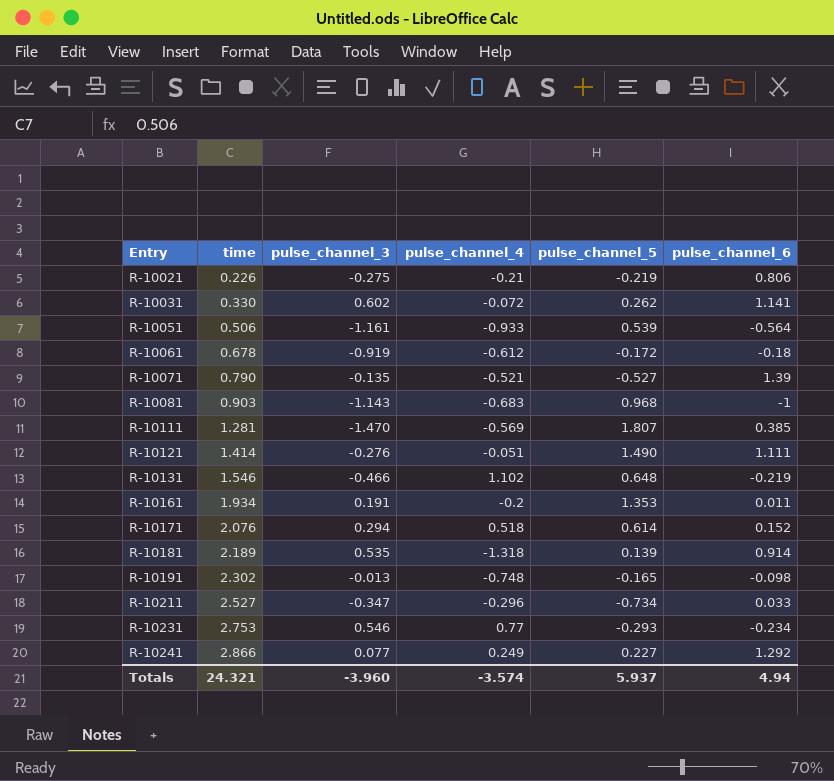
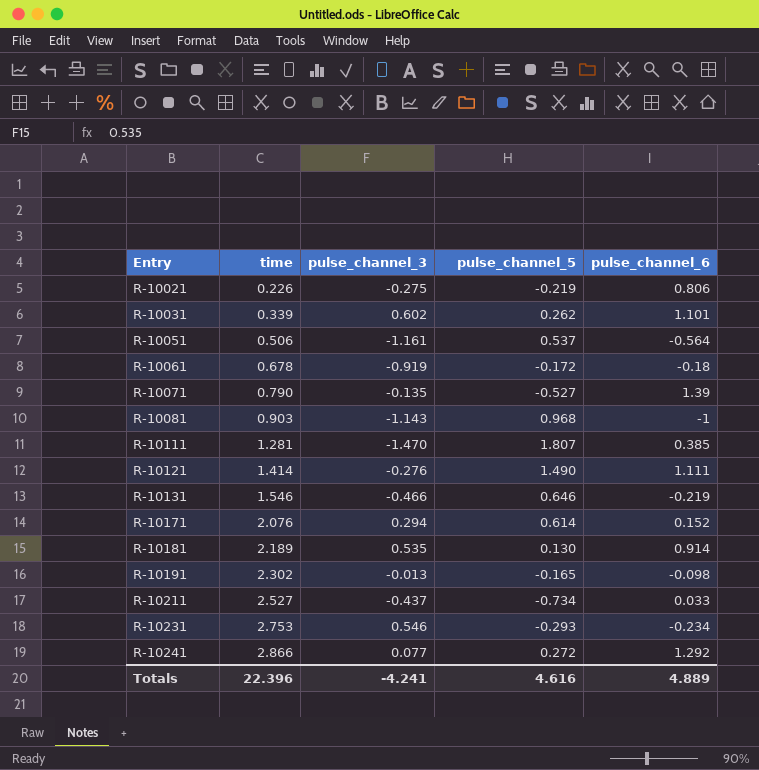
column pulse_channel_4 | position: 4 -> none
row R-10161: 1.934 | 0.191 | -0.2 | 1.353 | 0.011 -> none
R-10031 | time: 0.330 -> 0.339
R-10031 | pulse_channel_6: 1.141 -> 1.101
R-10051 | pulse_channel_5: 0.539 -> 0.537
R-10131 | pulse_channel_5: 0.648 -> 0.646
R-10181 | pulse_channel_5: 0.139 -> 0.130
R-10211 | pulse_channel_3: -0.347 -> -0.437
R-10241 | pulse_channel_5: 0.227 -> 0.272
Totals | time: 24.321 -> 22.396
Totals | pulse_channel_3: -3.960 -> -4.241
Totals | pulse_channel_5: 5.937 -> 4.616
Totals | pulse_channel_6: 4.94 -> 4.889

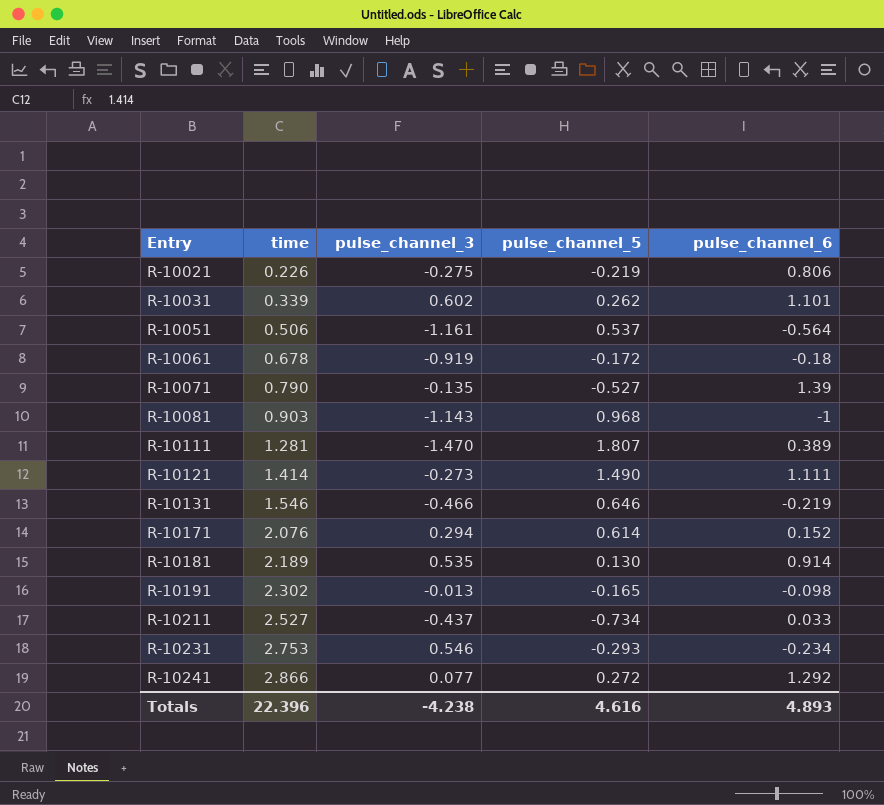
R-10111 | pulse_channel_6: 0.385 -> 0.389
R-10121 | pulse_channel_3: -0.276 -> -0.273
Totals | pulse_channel_3: -4.241 -> -4.238
Totals | pulse_channel_6: 4.889 -> 4.893

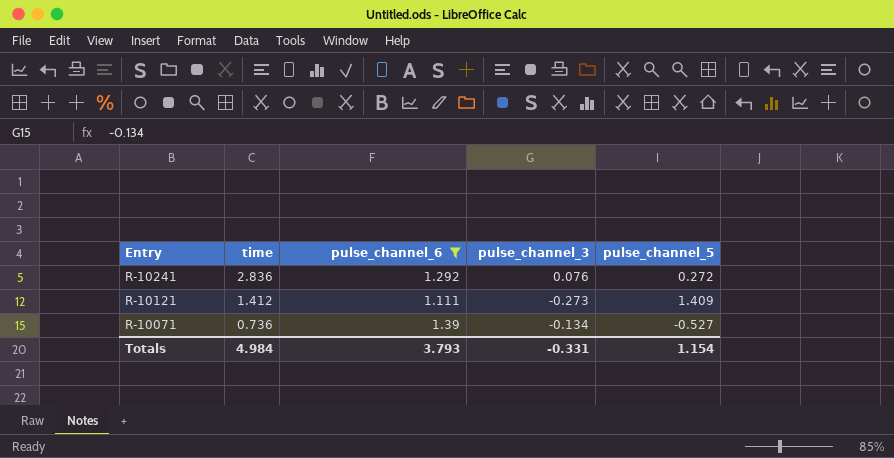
filter: none -> pulse_channel_6 >= 1.111
row order: Entry ascending -> Entry descending
column pulse_channel_6 | position: 5 -> 3
R-10241 | time: 2.866 -> 2.836
R-10241 | pulse_channel_3: 0.077 -> 0.076
R-10121 | time: 1.414 -> 1.412
R-10121 | pulse_channel_5: 1.490 -> 1.409
R-10071 | time: 0.790 -> 0.736
R-10071 | pulse_channel_3: -0.135 -> -0.134
Totals | time: 22.396 -> 4.984
Totals | pulse_channel_6: 4.893 -> 3.793
Totals | pulse_channel_3: -4.238 -> -0.331
Totals | pulse_channel_5: 4.616 -> 1.154

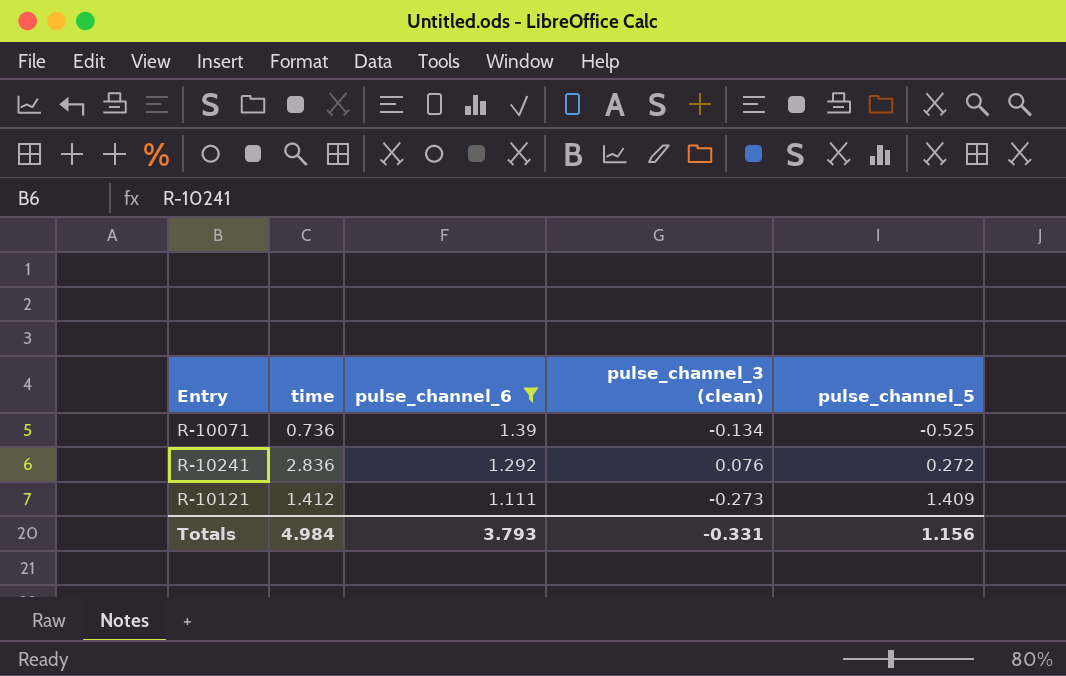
row order: Entry descending -> pulse_channel_6 descending
column name: pulse_channel_3 -> pulse_channel_3 (clean)
R-10071 | pulse_channel_5: -0.527 -> -0.525
Totals | pulse_channel_5: 1.154 -> 1.156

